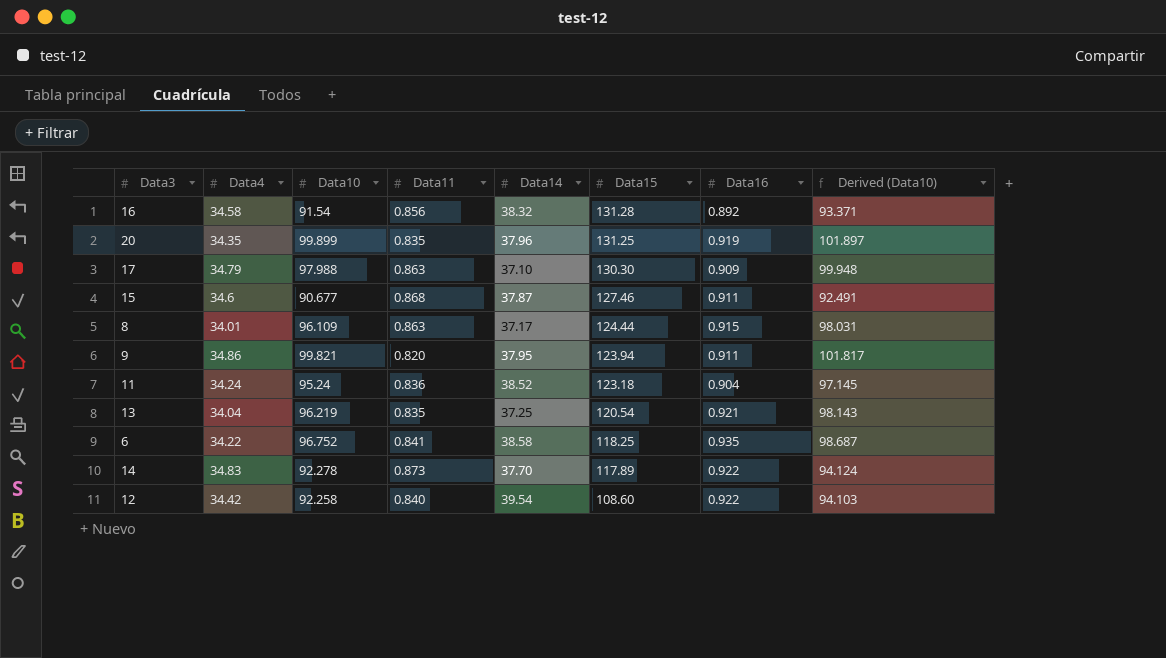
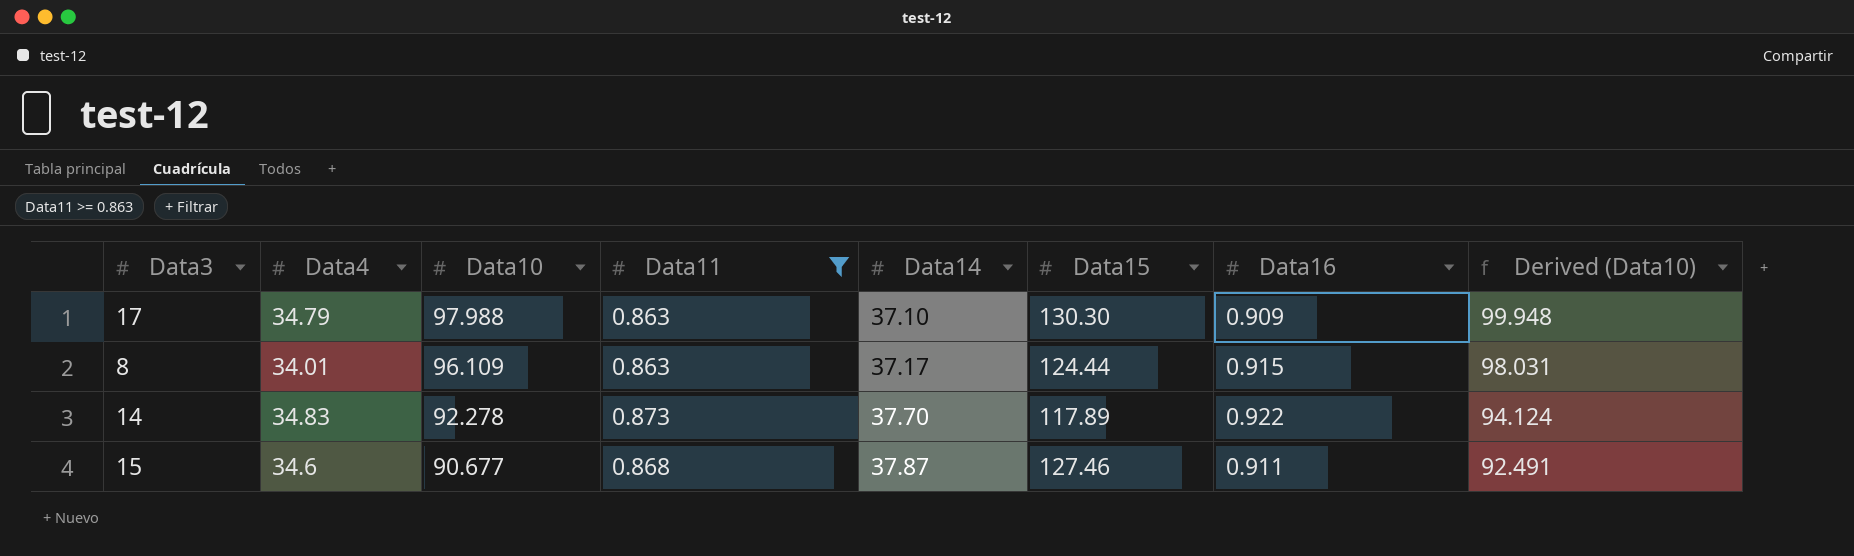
filter: none -> Data11 >= 0.863
row order: Data15 descending -> Data10 descending

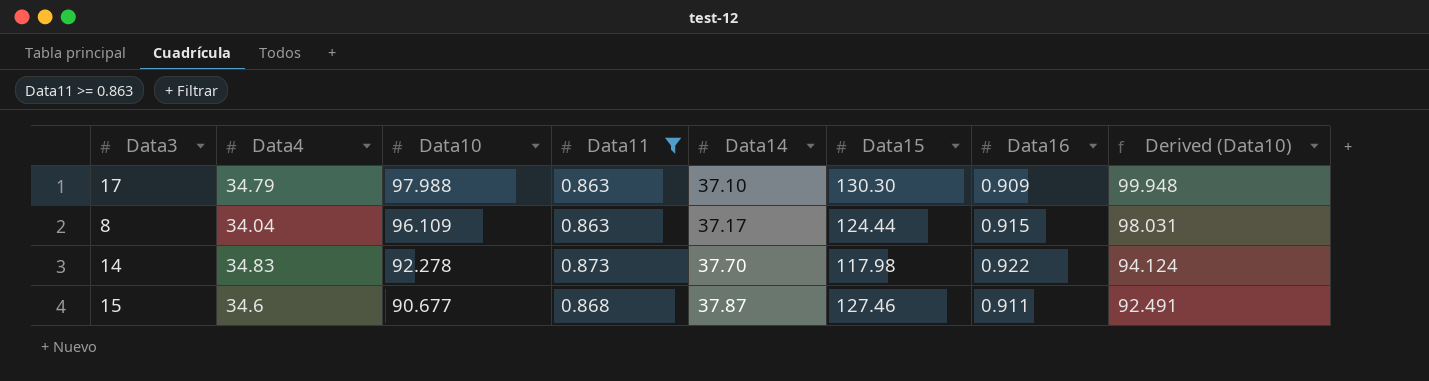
8 | Data4: 34.01 -> 34.04
14 | Data15: 117.89 -> 117.98

